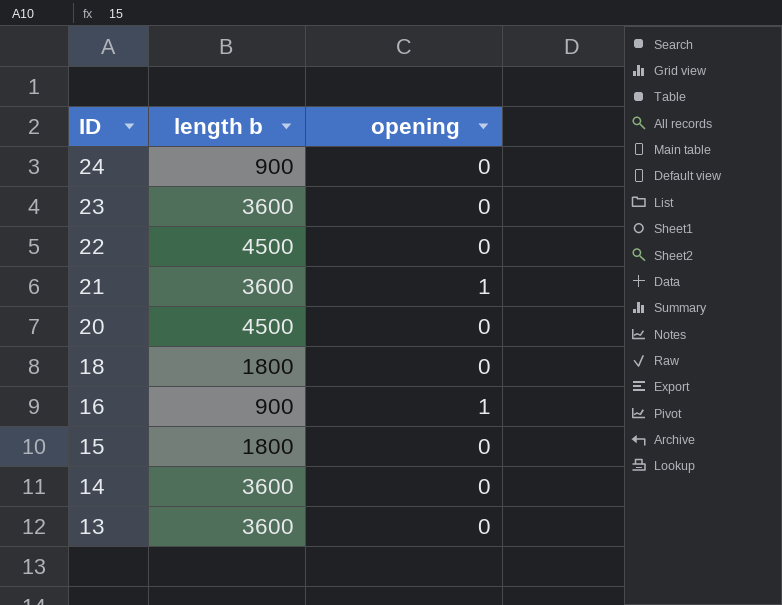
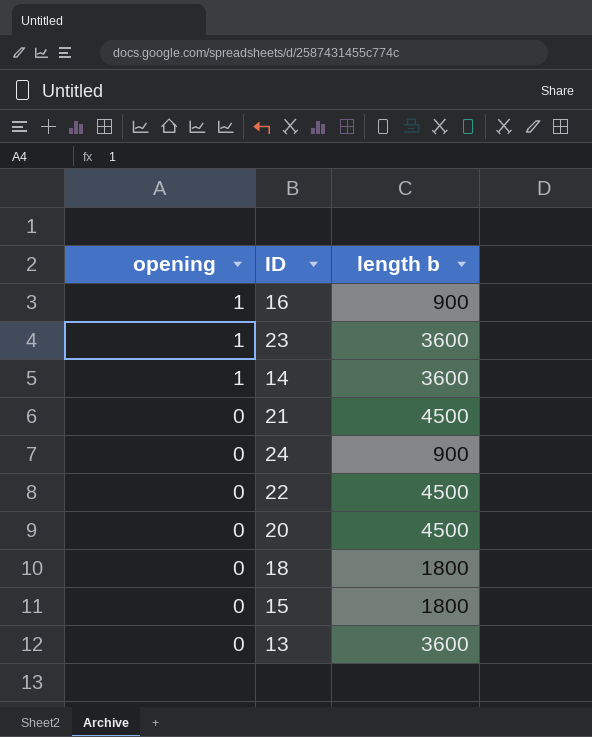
row order: ID descending -> opening descending
column opening | position: 3 -> 1
23 | opening: 0 -> 1
14 | opening: 0 -> 1
21 | opening: 1 -> 0
21 | length b: 3600 -> 4500

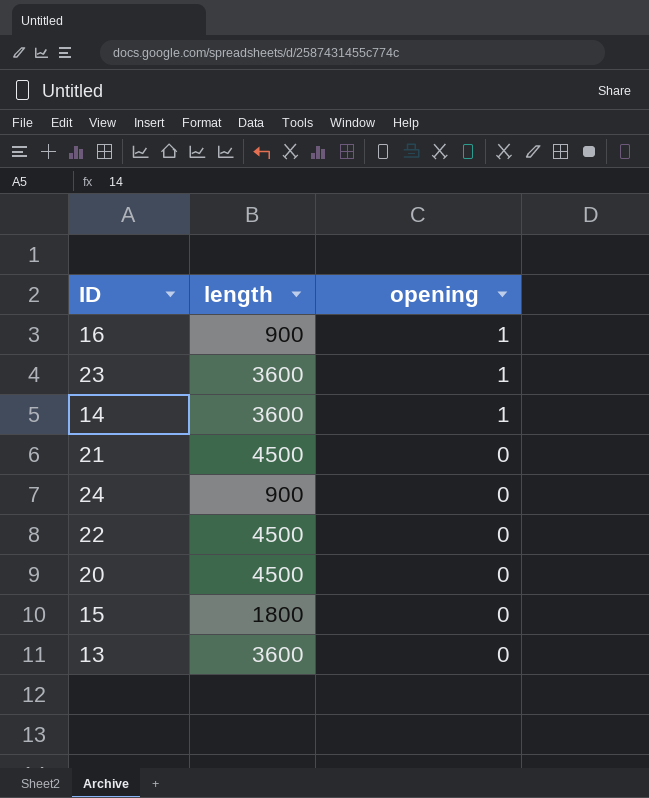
column name: length b -> length
column opening | position: 1 -> 3
row 18: 0 | 1800 -> none

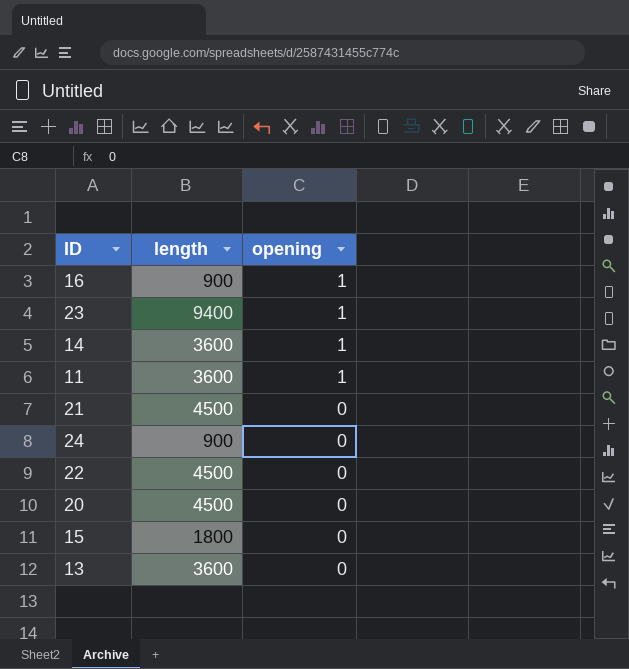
23 | length: 3600 -> 9400
row 11: none -> 3600 | 1

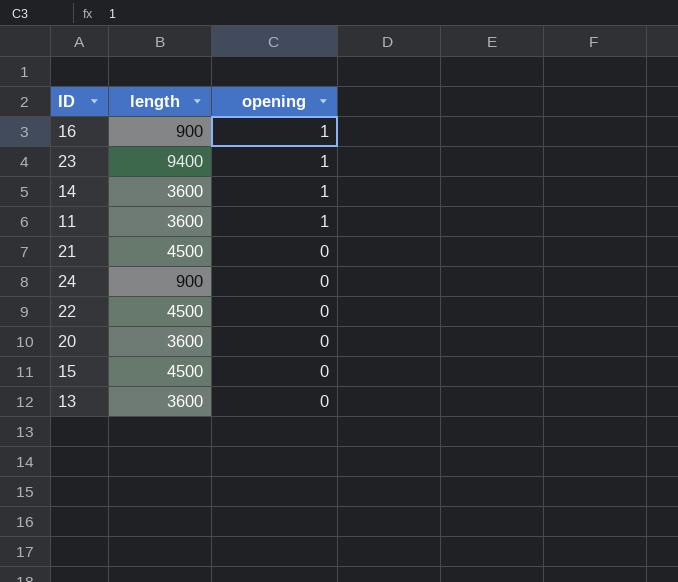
20 | length: 4500 -> 3600
15 | length: 1800 -> 4500

